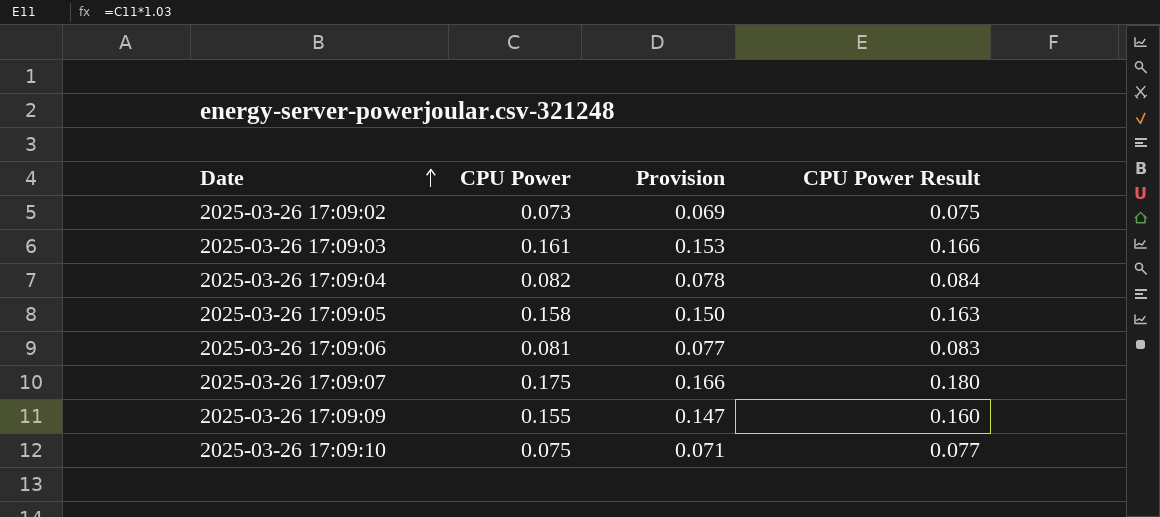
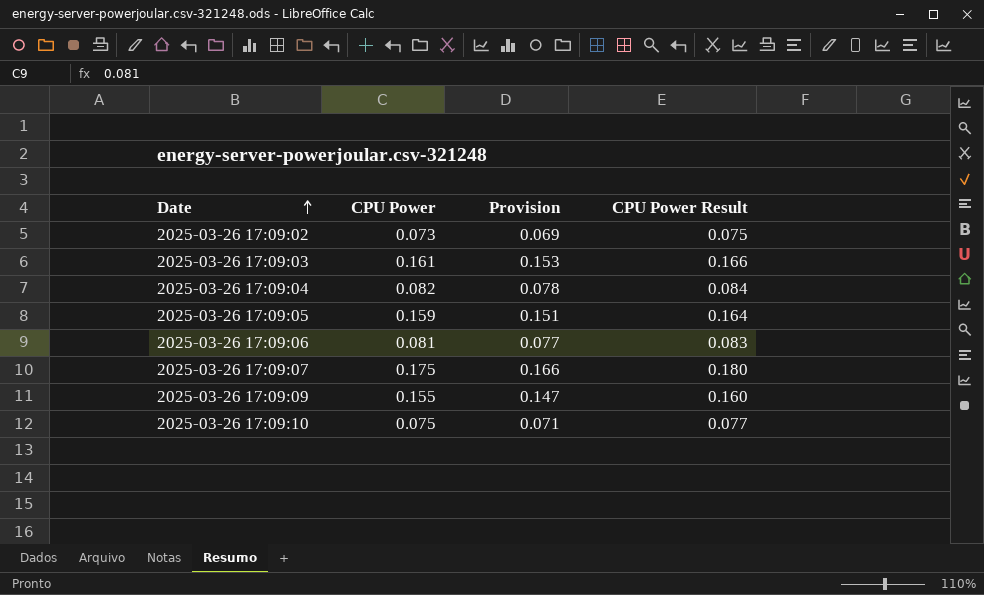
2025-03-26 17:09:05 | CPU Power: 0.158 -> 0.159
2025-03-26 17:09:05 | Provision: 0.150 -> 0.151
2025-03-26 17:09:05 | CPU Power Result: 0.163 -> 0.164

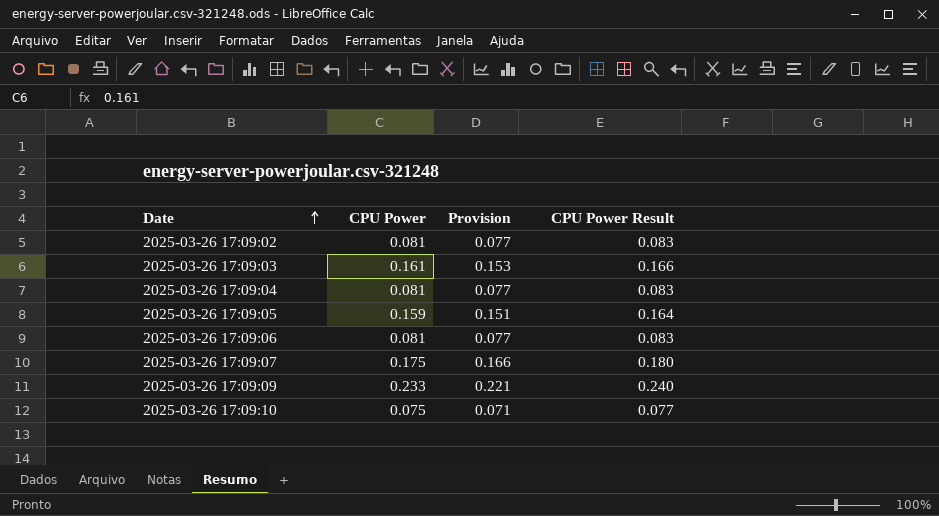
2025-03-26 17:09:02 | CPU Power: 0.073 -> 0.081
2025-03-26 17:09:02 | Provision: 0.069 -> 0.077
2025-03-26 17:09:02 | CPU Power Result: 0.075 -> 0.083
2025-03-26 17:09:04 | CPU Power: 0.082 -> 0.081
2025-03-26 17:09:04 | Provision: 0.078 -> 0.077
2025-03-26 17:09:04 | CPU Power Result: 0.084 -> 0.083
2025-03-26 17:09:09 | CPU Power: 0.155 -> 0.233
2025-03-26 17:09:09 | Provision: 0.147 -> 0.221
2025-03-26 17:09:09 | CPU Power Result: 0.160 -> 0.240

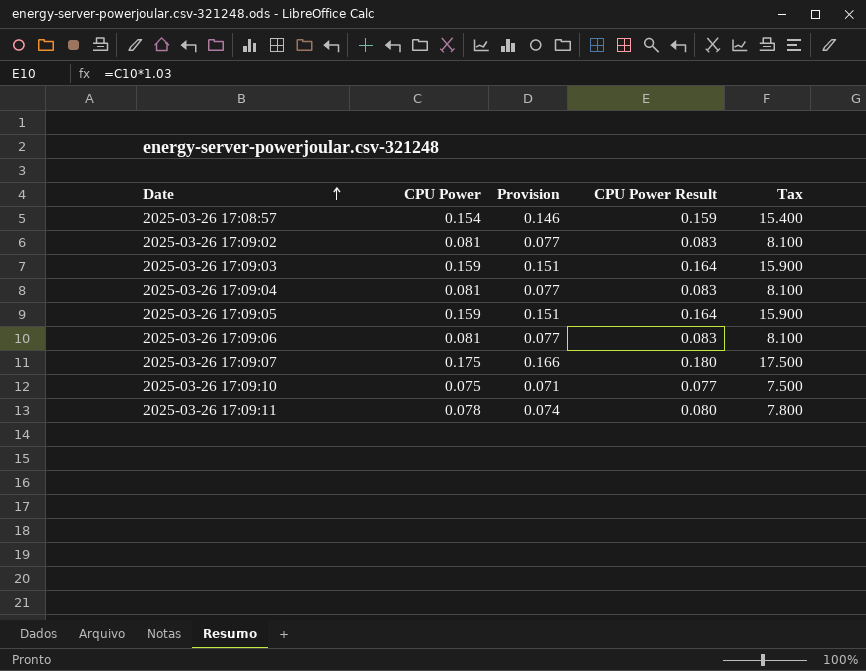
column Tax | formula: none -> [CPU Power] * 100
row 2025-03-26 17:09:09: 0.233 | 0.221 | 0.240 -> none
row 2025-03-26 17:08:57: none -> 0.154 | 0.146 | 0.159 | 15.400
2025-03-26 17:09:03 | CPU Power: 0.161 -> 0.159
2025-03-26 17:09:03 | Provision: 0.153 -> 0.151
2025-03-26 17:09:03 | CPU Power Result: 0.166 -> 0.164
row 2025-03-26 17:09:11: none -> 0.078 | 0.074 | 0.080 | 7.800

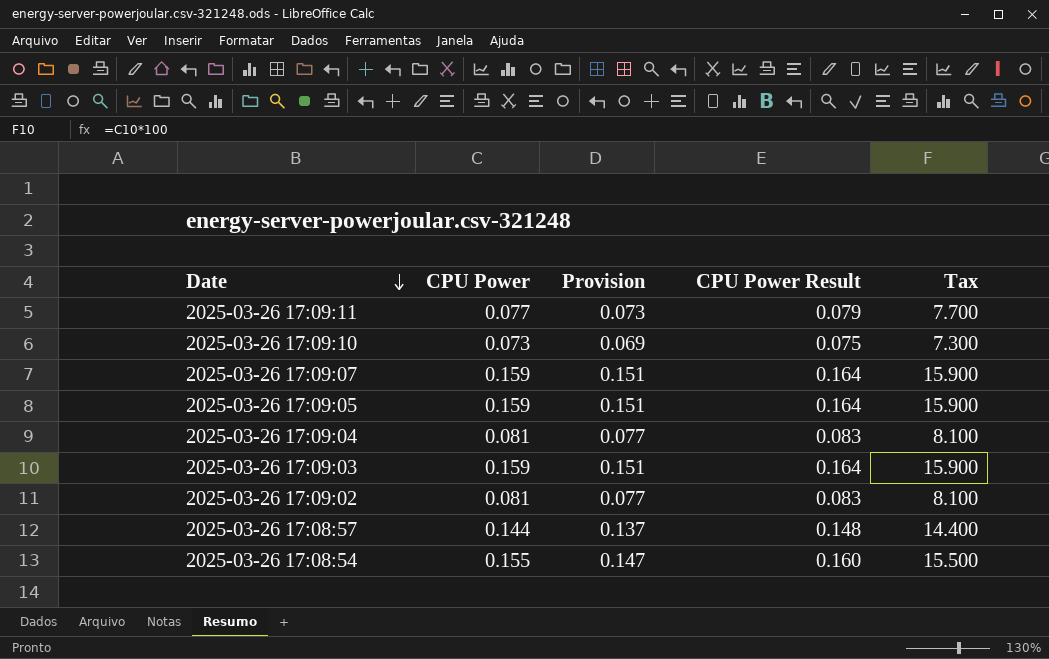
row order: Date ascending -> Date descending
row 2025-03-26 17:09:06: 0.081 | 0.077 | 0.083 | 8.100 -> none
2025-03-26 17:09:11 | CPU Power: 0.078 -> 0.077
2025-03-26 17:09:11 | Provision: 0.074 -> 0.073
2025-03-26 17:09:11 | CPU Power Result: 0.080 -> 0.079
2025-03-26 17:09:11 | Tax: 7.800 -> 7.700
2025-03-26 17:09:10 | CPU Power: 0.075 -> 0.073
2025-03-26 17:09:10 | Provision: 0.071 -> 0.069
2025-03-26 17:09:10 | CPU Power Result: 0.077 -> 0.075
2025-03-26 17:09:10 | Tax: 7.500 -> 7.300
2025-03-26 17:09:07 | CPU Power: 0.175 -> 0.159
2025-03-26 17:09:07 | Provision: 0.166 -> 0.151
2025-03-26 17:09:07 | CPU Power Result: 0.180 -> 0.164
2025-03-26 17:09:07 | Tax: 17.500 -> 15.900
2025-03-26 17:08:57 | CPU Power: 0.154 -> 0.144
2025-03-26 17:08:57 | Provision: 0.146 -> 0.137
2025-03-26 17:08:57 | CPU Power Result: 0.159 -> 0.148
2025-03-26 17:08:57 | Tax: 15.400 -> 14.400
row 2025-03-26 17:08:54: none -> 0.155 | 0.147 | 0.160 | 15.500

